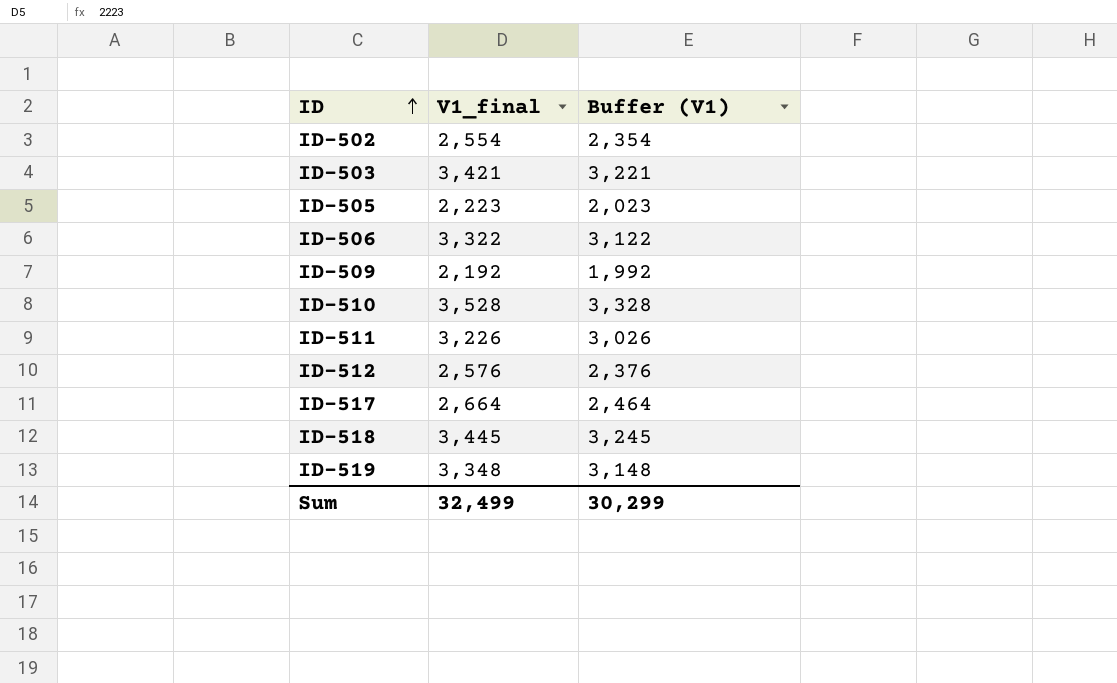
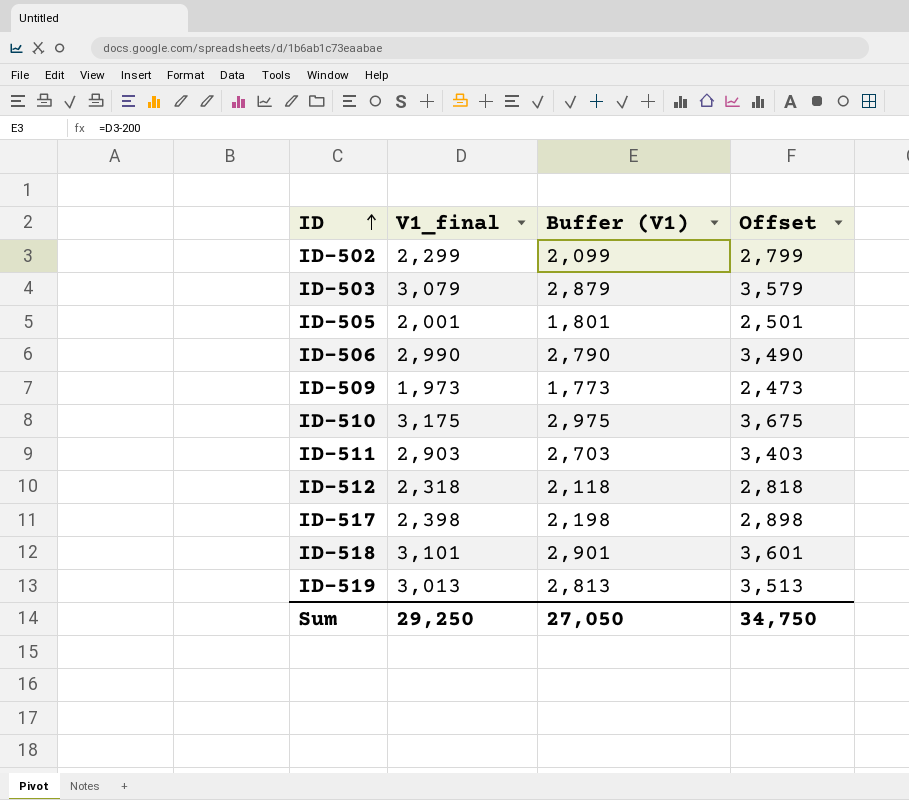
column Offset | formula: none -> [V1_final] + 500
ID-502 | V1_final: 2,554 -> 2,299
ID-502 | Buffer (V1): 2,354 -> 2,099
ID-503 | V1_final: 3,421 -> 3,079
ID-503 | Buffer (V1): 3,221 -> 2,879
ID-505 | V1_final: 2,223 -> 2,001
ID-505 | Buffer (V1): 2,023 -> 1,801
ID-506 | V1_final: 3,322 -> 2,990
ID-506 | Buffer (V1): 3,122 -> 2,790
ID-509 | V1_final: 2,192 -> 1,973
ID-509 | Buffer (V1): 1,992 -> 1,773
ID-510 | V1_final: 3,528 -> 3,175
ID-510 | Buffer (V1): 3,328 -> 2,975
ID-511 | V1_final: 3,226 -> 2,903
ID-511 | Buffer (V1): 3,026 -> 2,703
ID-512 | V1_final: 2,576 -> 2,318
ID-512 | Buffer (V1): 2,376 -> 2,118
ID-517 | V1_final: 2,664 -> 2,398
ID-517 | Buffer (V1): 2,464 -> 2,198
ID-518 | V1_final: 3,445 -> 3,101
ID-518 | Buffer (V1): 3,245 -> 2,901
ID-519 | V1_final: 3,348 -> 3,013
ID-519 | Buffer (V1): 3,148 -> 2,813
Sum | V1_final: 32,499 -> 29,250
Sum | Buffer (V1): 30,299 -> 27,050

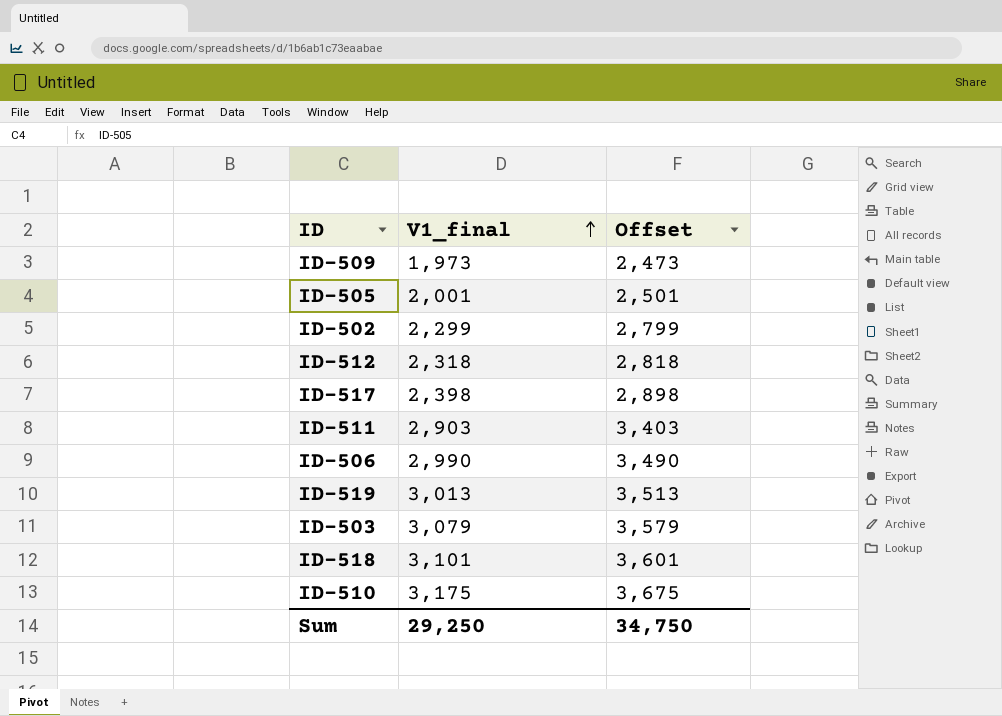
row order: ID ascending -> V1_final ascending
column Buffer (V1) | formula: [V1_final] - 200 -> none

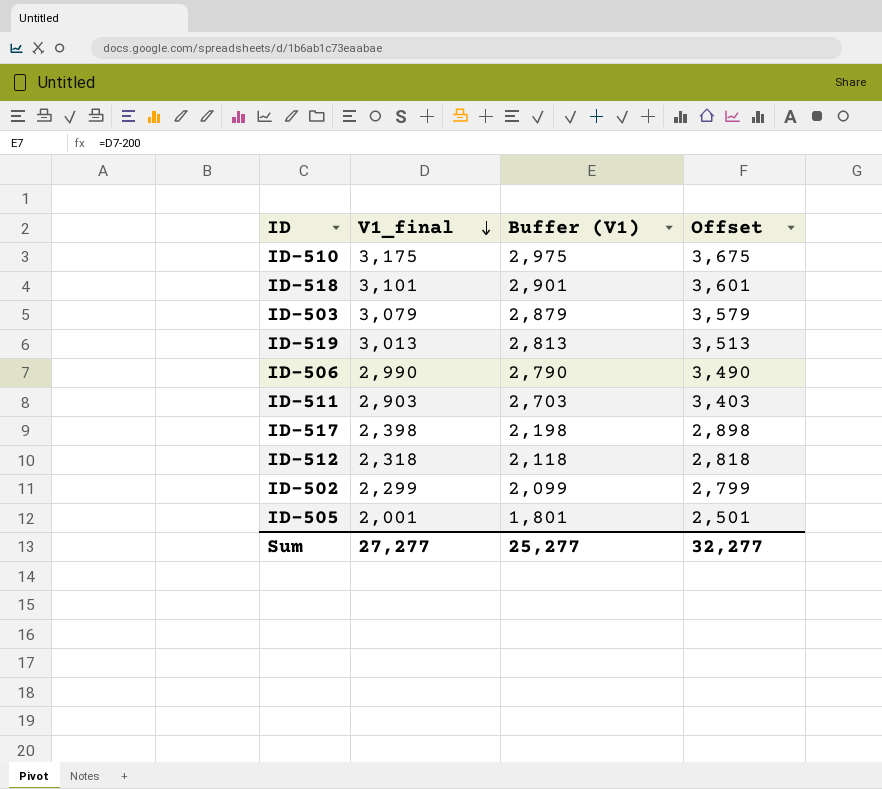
row order: V1_final ascending -> V1_final descending
column Buffer (V1) | formula: none -> [V1_final] - 200
row ID-509: 1,973 | 2,473 -> none
Sum | V1_final: 29,250 -> 27,277
Sum | Offset: 34,750 -> 32,277

